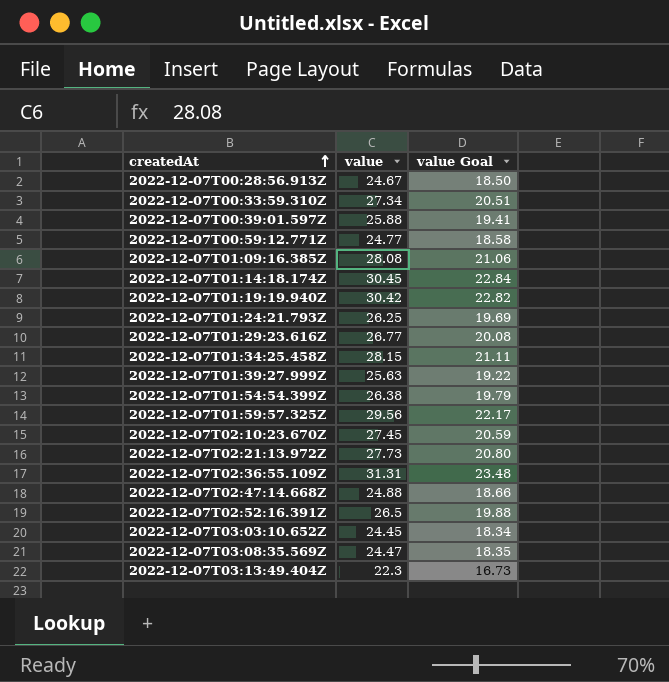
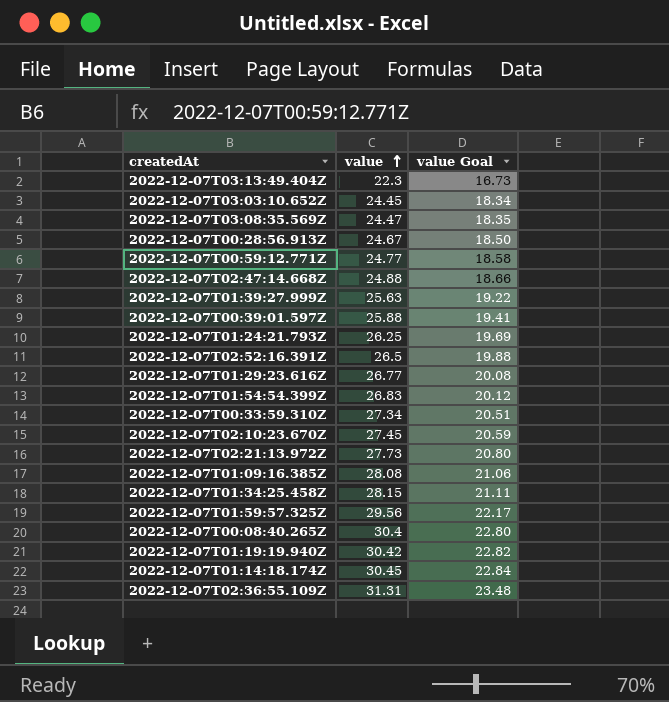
row order: createdAt ascending -> value ascending
2022-12-07T01:54:54.399Z | value: 26.38 -> 26.83
2022-12-07T01:54:54.399Z | value Goal: 19.79 -> 20.12
row 2022-12-07T00:08:40.265Z: none -> 30.4 | 22.80

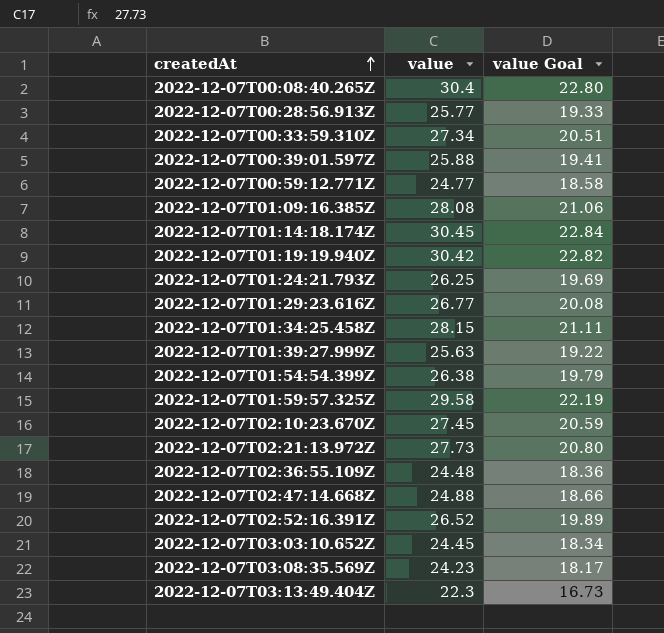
row order: value ascending -> createdAt ascending
2022-12-07T00:28:56.913Z | value: 24.67 -> 25.77
2022-12-07T00:28:56.913Z | value Goal: 18.50 -> 19.33
2022-12-07T01:54:54.399Z | value: 26.83 -> 26.38
2022-12-07T01:54:54.399Z | value Goal: 20.12 -> 19.79
2022-12-07T01:59:57.325Z | value: 29.56 -> 29.58
2022-12-07T01:59:57.325Z | value Goal: 22.17 -> 22.19
2022-12-07T02:36:55.109Z | value: 31.31 -> 24.48
2022-12-07T02:36:55.109Z | value Goal: 23.48 -> 18.36
2022-12-07T02:52:16.391Z | value: 26.5 -> 26.52
2022-12-07T02:52:16.391Z | value Goal: 19.88 -> 19.89
2022-12-07T03:08:35.569Z | value: 24.47 -> 24.23
2022-12-07T03:08:35.569Z | value Goal: 18.35 -> 18.17

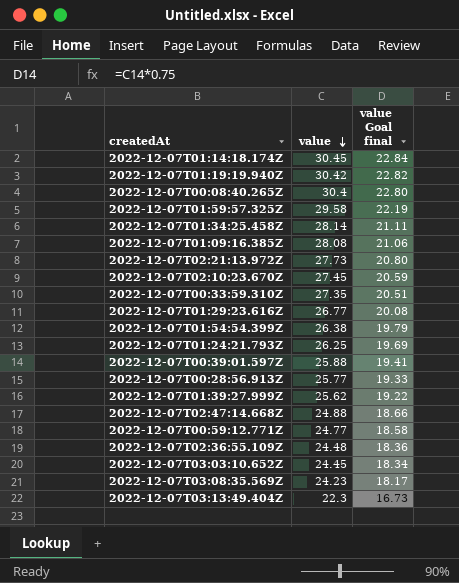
row order: createdAt ascending -> value descending
column name: value Goal -> value Goal final
row 2022-12-07T02:52:16.391Z: 26.52 | 19.89 -> none
2022-12-07T01:34:25.458Z | value: 28.15 -> 28.14
2022-12-07T00:33:59.310Z | value: 27.34 -> 27.35
2022-12-07T01:39:27.999Z | value: 25.63 -> 25.62

